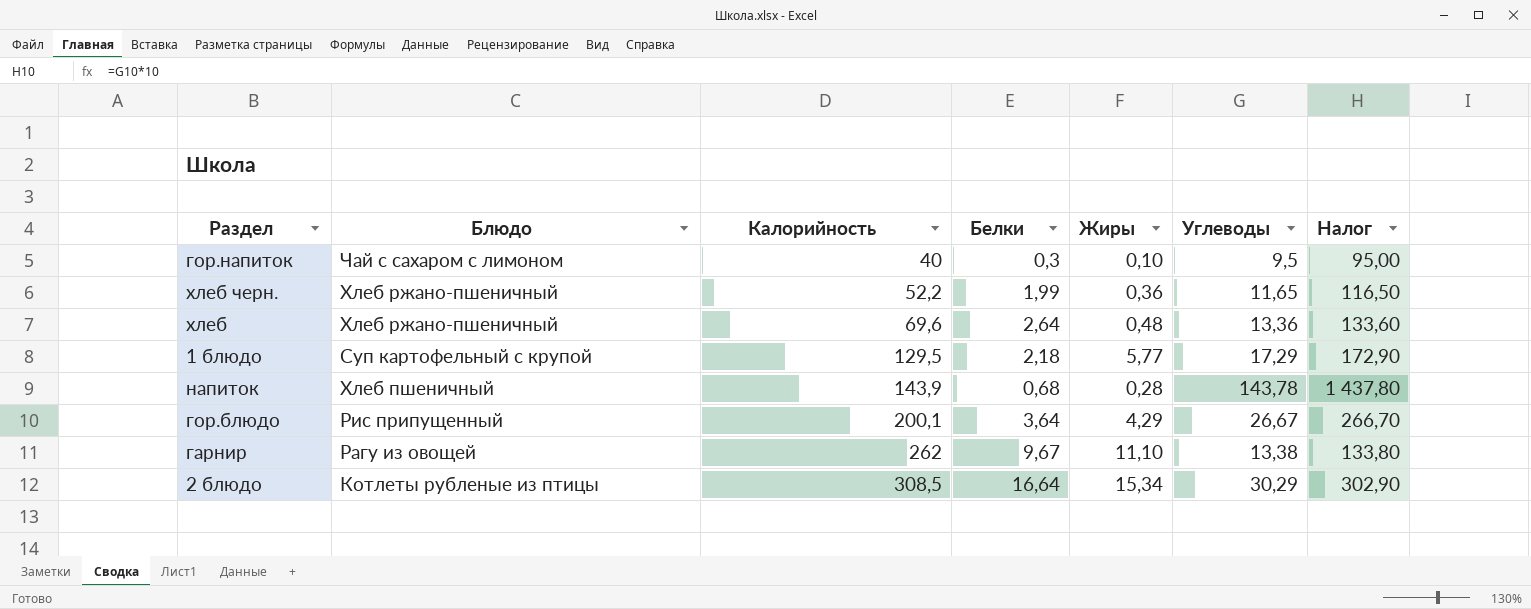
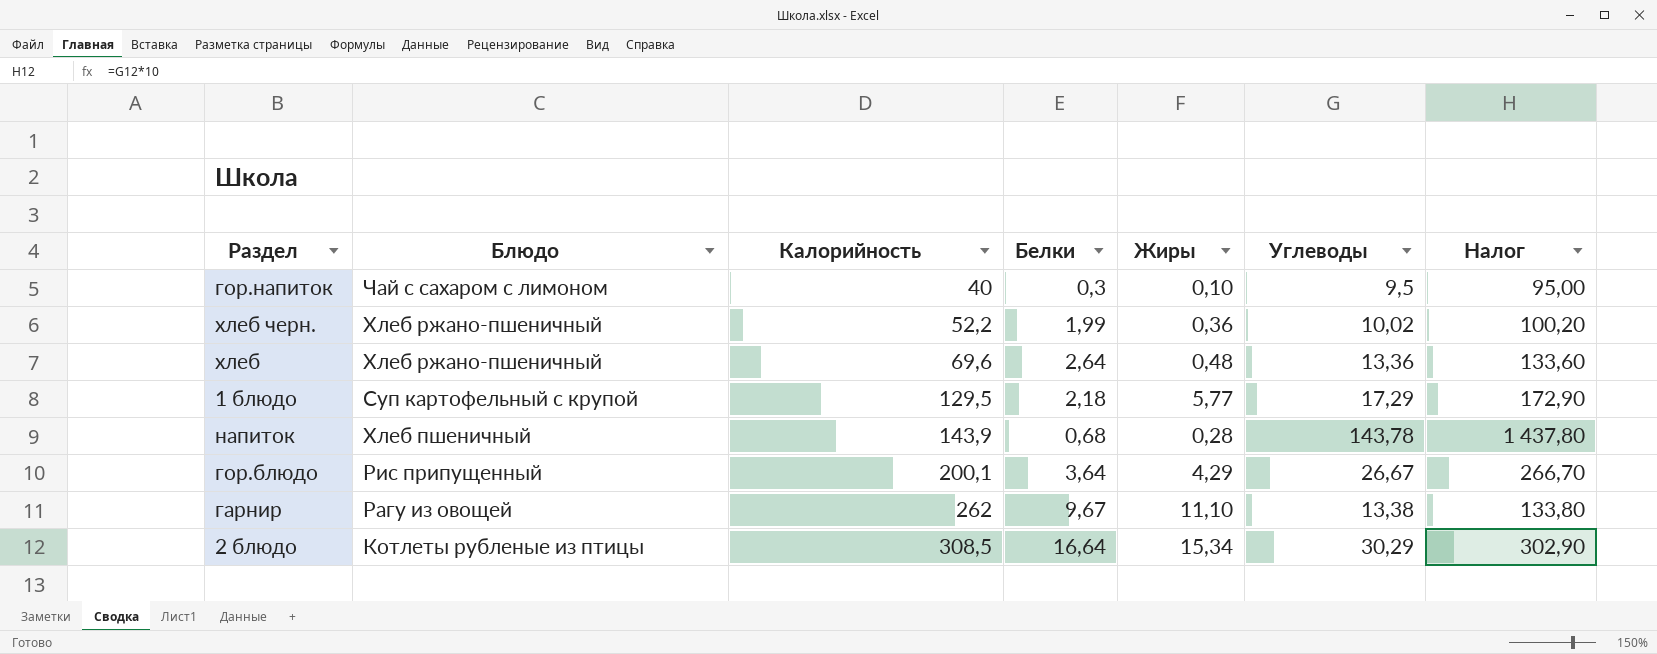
хлеб черн. | Углеводы: 11,65 -> 10,02
хлеб черн. | Налог: 116,50 -> 100,20

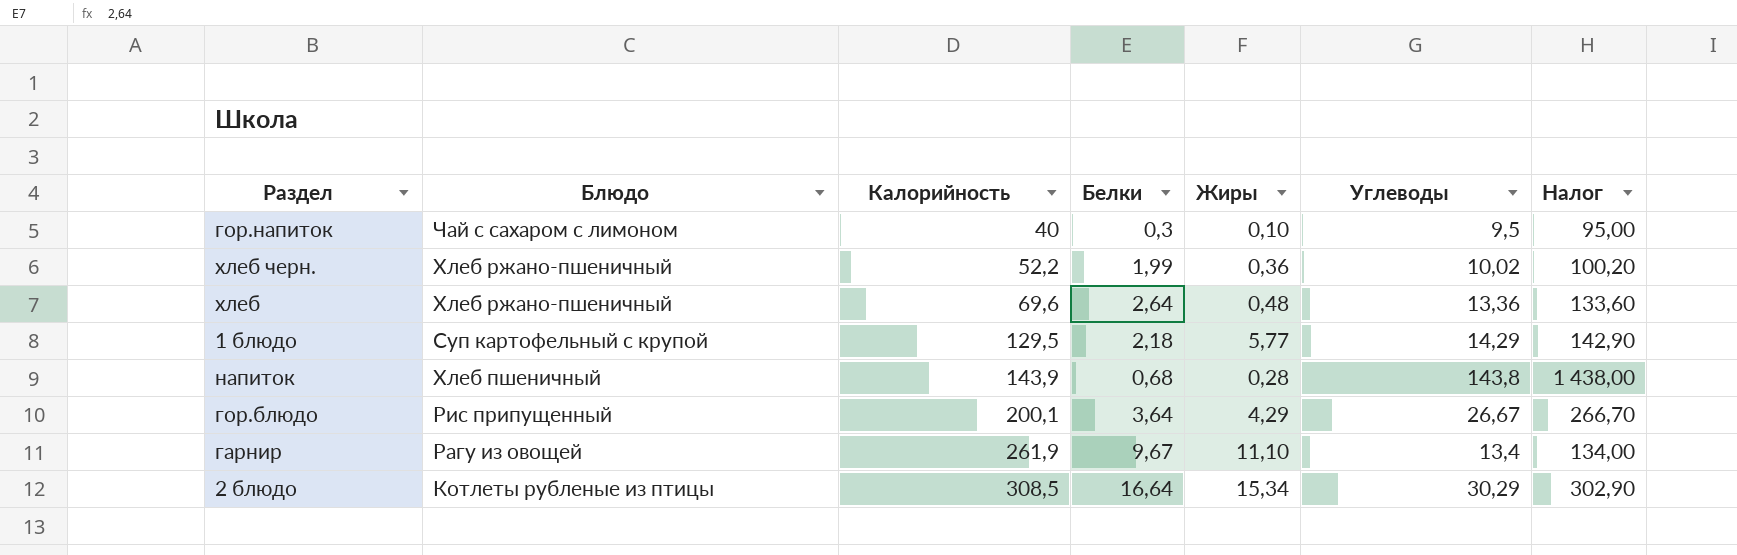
1 блюдо | Углеводы: 17,29 -> 14,29
1 блюдо | Налог: 172,90 -> 142,90
напиток | Углеводы: 143,78 -> 143,8
напиток | Налог: 1 437,80 -> 1 438,00
гарнир | Калорийность: 262 -> 261,9
гарнир | Углеводы: 13,38 -> 13,4
гарнир | Налог: 133,80 -> 134,00

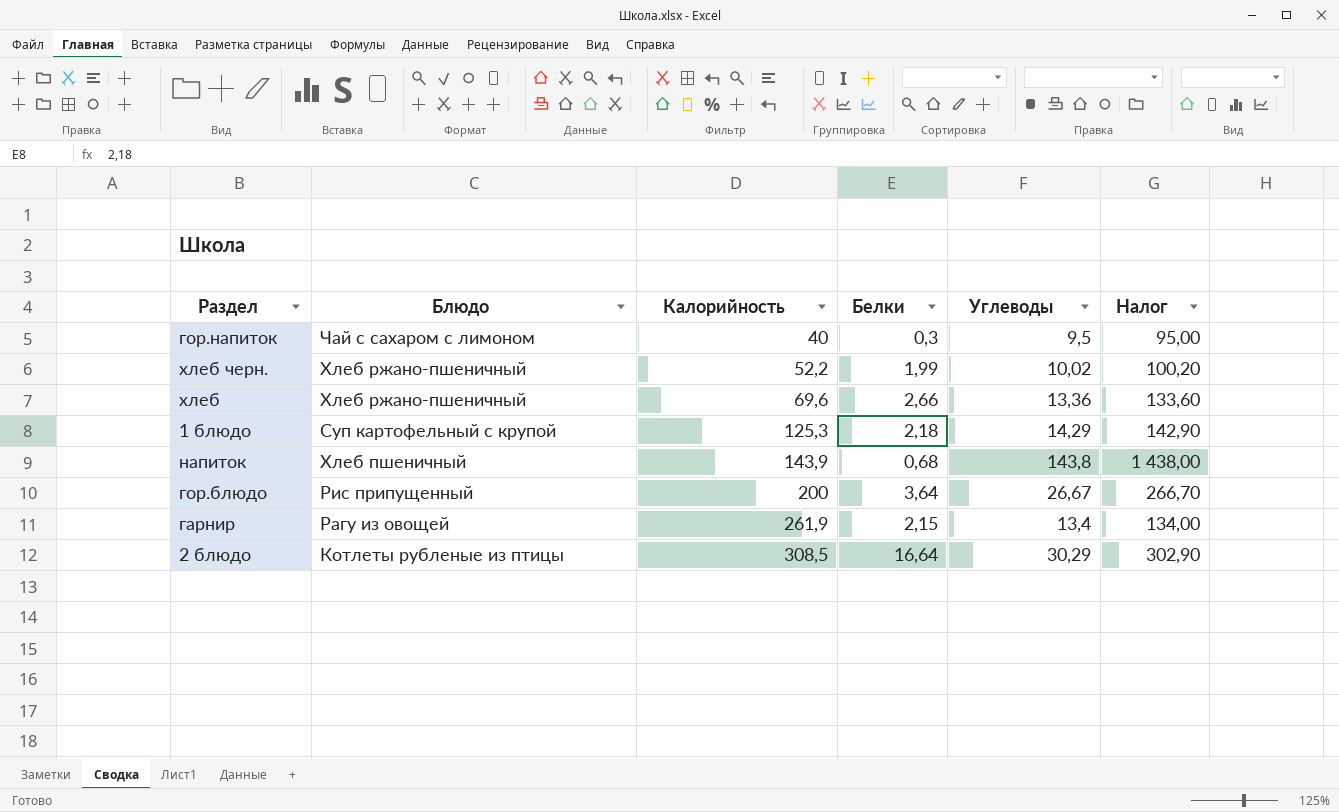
column Жиры | position: 5 -> none
хлеб | Белки: 2,64 -> 2,66
1 блюдо | Калорийность: 129,5 -> 125,3
гор.блюдо | Калорийность: 200,1 -> 200
гарнир | Белки: 9,67 -> 2,15

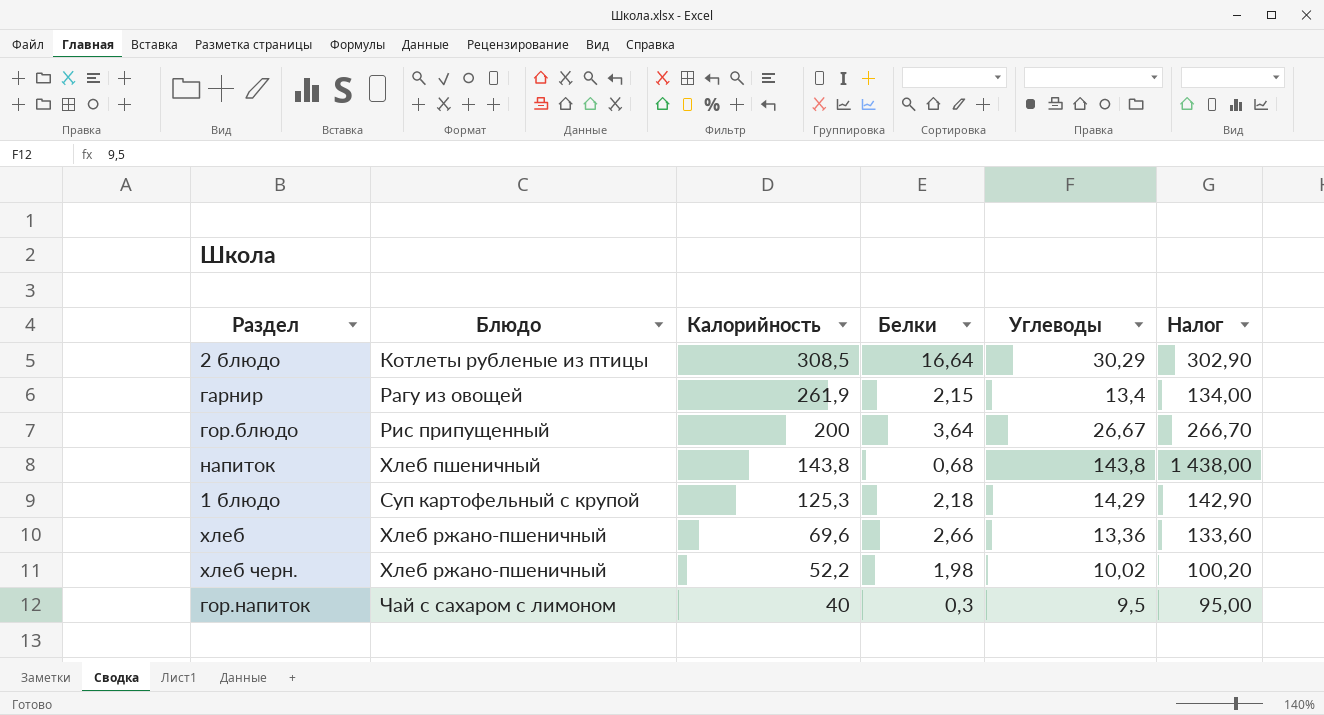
row order: Калорийность ascending -> Калорийность descending
напиток | Калорийность: 143,9 -> 143,8
хлеб черн. | Белки: 1,99 -> 1,98

